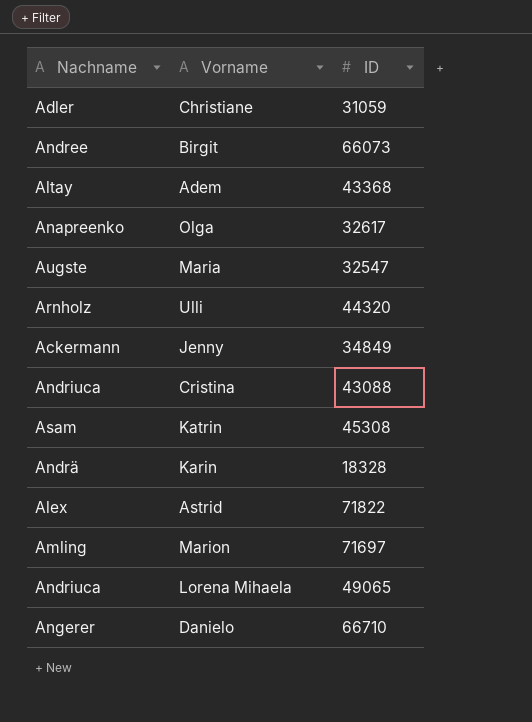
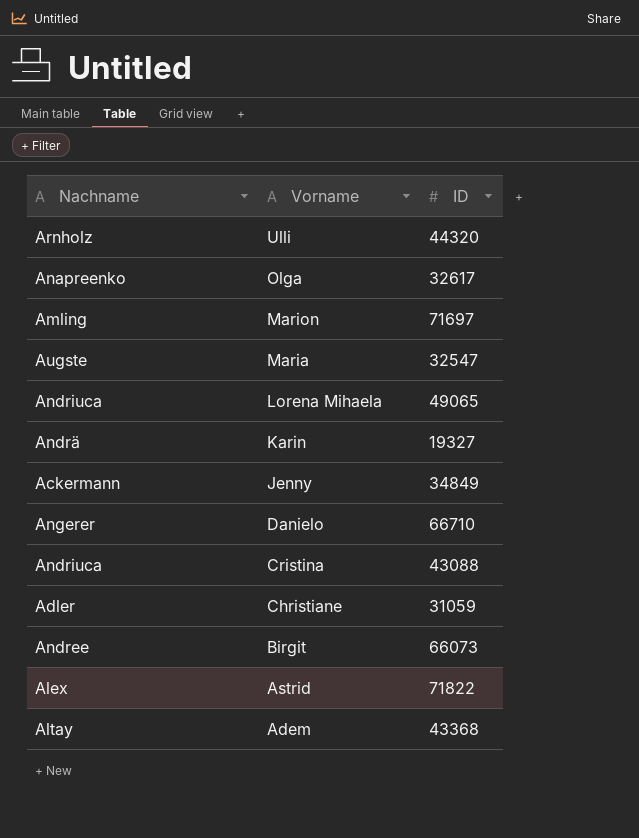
row order: none -> Vorname descending
row Katrin: Asam | 45308 -> none
Karin | ID: 18328 -> 19327

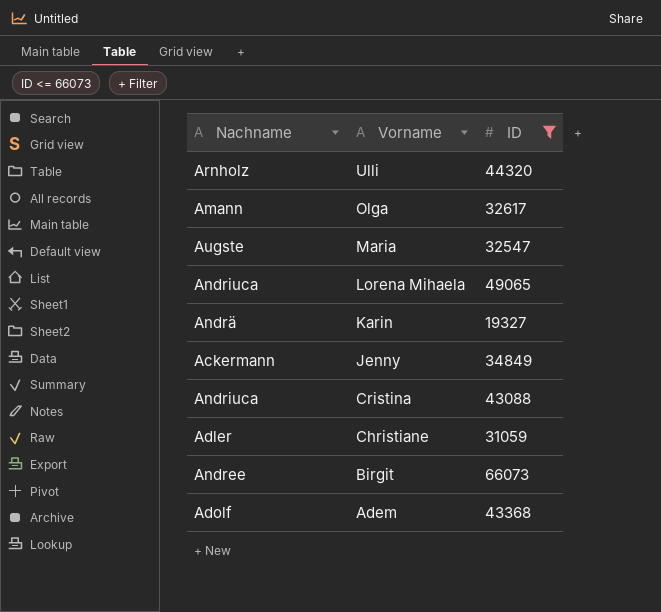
filter: none -> ID <= 66073
Olga | Nachname: Anapreenko -> Amann
Adem | Nachname: Altay -> Adolf

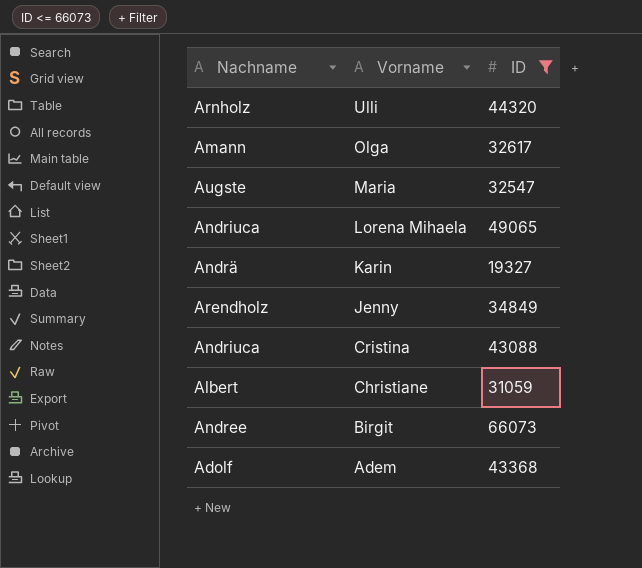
Jenny | Nachname: Ackermann -> Arendholz
Christiane | Nachname: Adler -> Albert

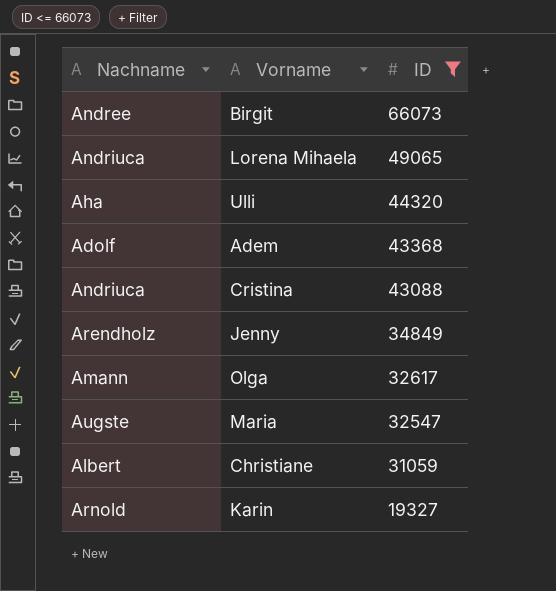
row order: Vorname descending -> ID descending
Ulli | Nachname: Arnholz -> Aha
Karin | Nachname: Andrä -> Arnold

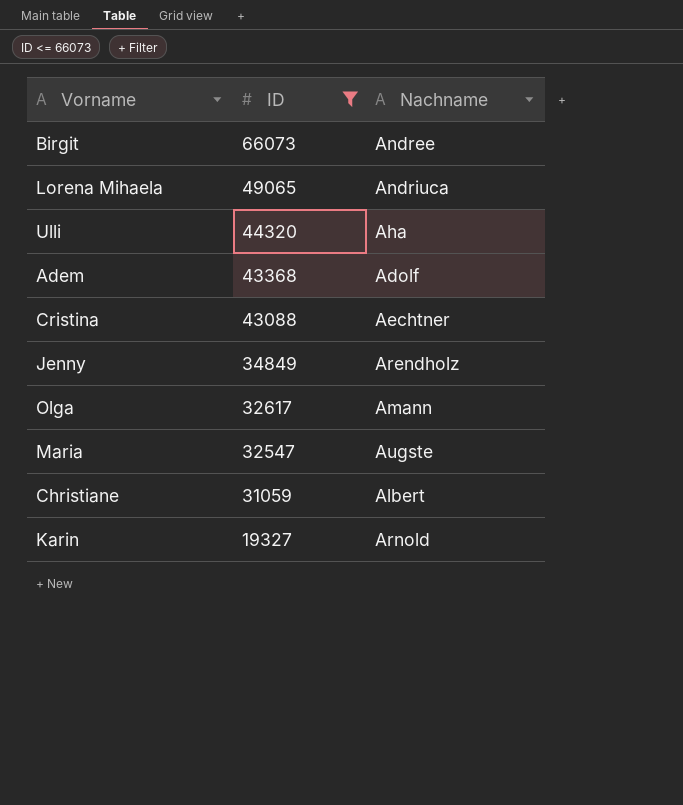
column Nachname | position: 1 -> 3
Cristina | Nachname: Andriuca -> Aechtner

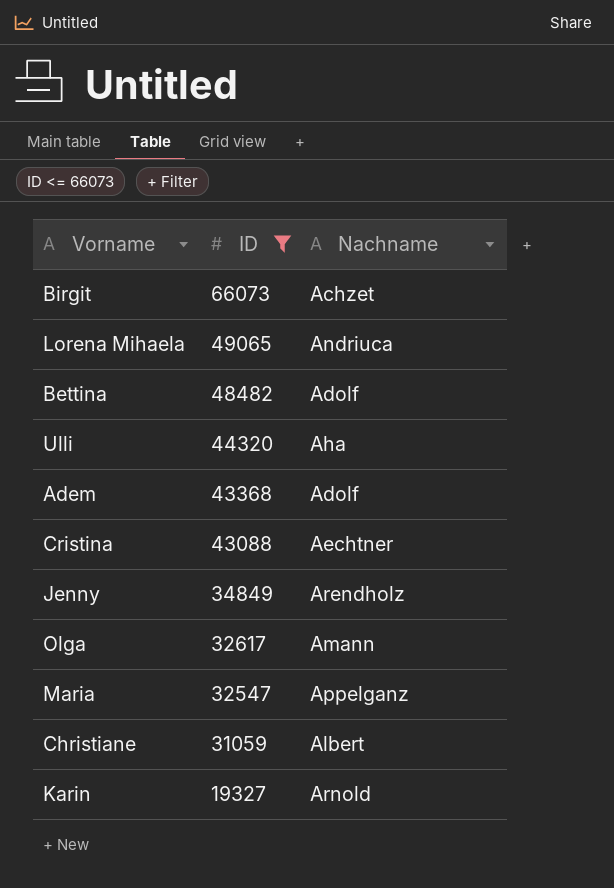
Birgit | Nachname: Andree -> Achzet
row Bettina: none -> 48482 | Adolf
Maria | Nachname: Augste -> Appelganz

